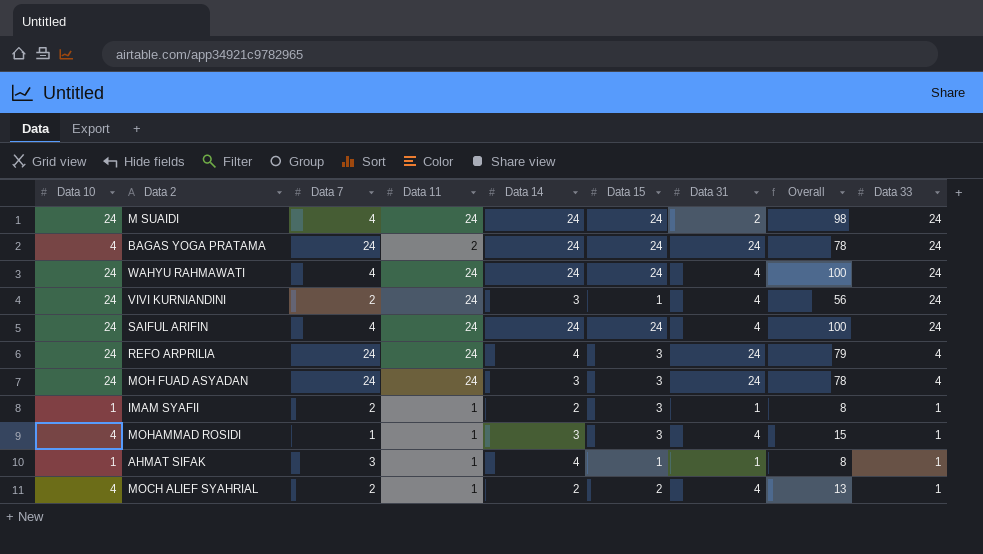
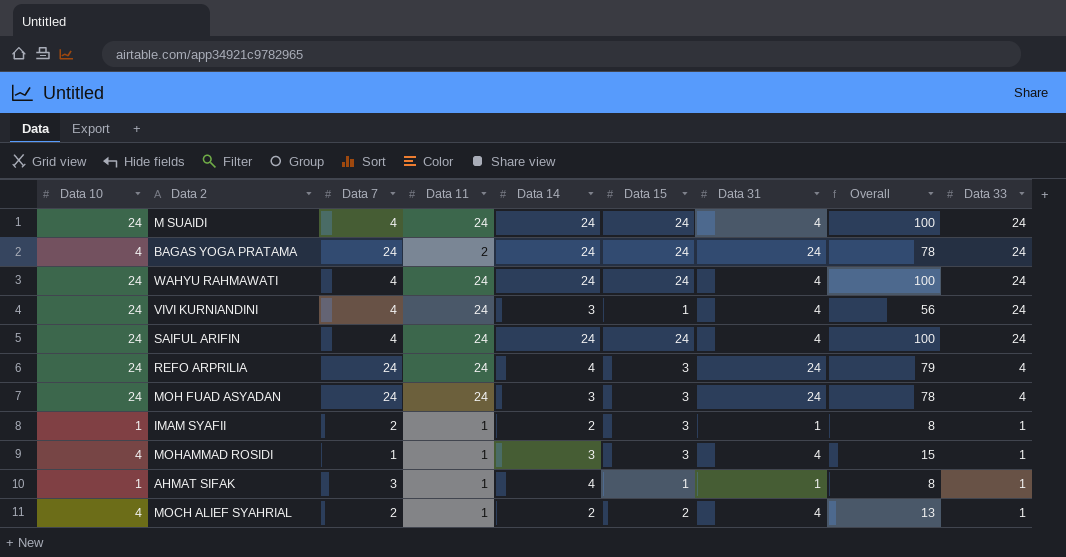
M SUAIDI | Data 31: 2 -> 4
M SUAIDI | Overall: 98 -> 100
VIVI KURNIANDINI | Data 7: 2 -> 4

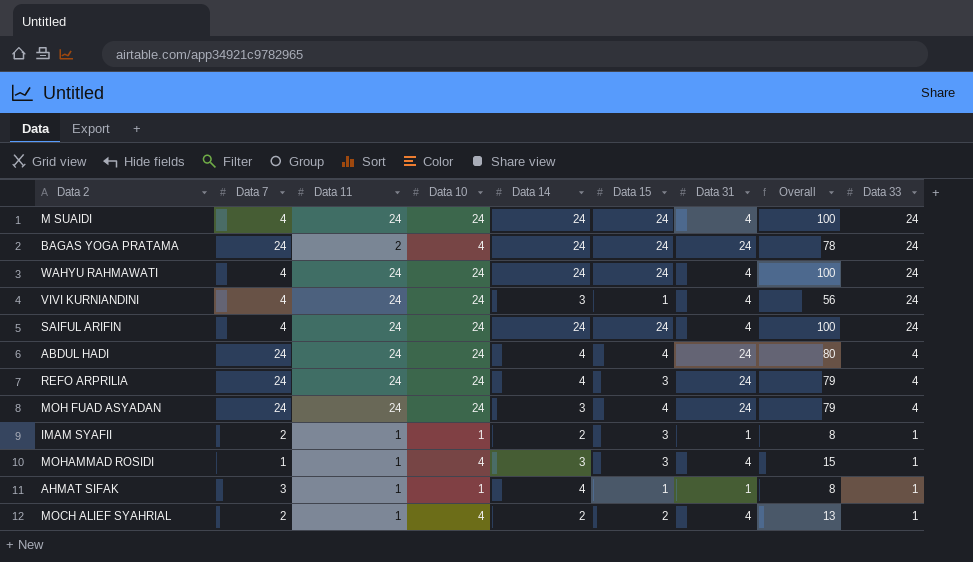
column Data 10 | position: 1 -> 4
row ABDUL HADI: none -> 24 | 24 | 24 | 4 | 4 | 24 | 80 | 4
MOH FUAD ASYADAN | Data 15: 3 -> 4
MOH FUAD ASYADAN | Overall: 78 -> 79

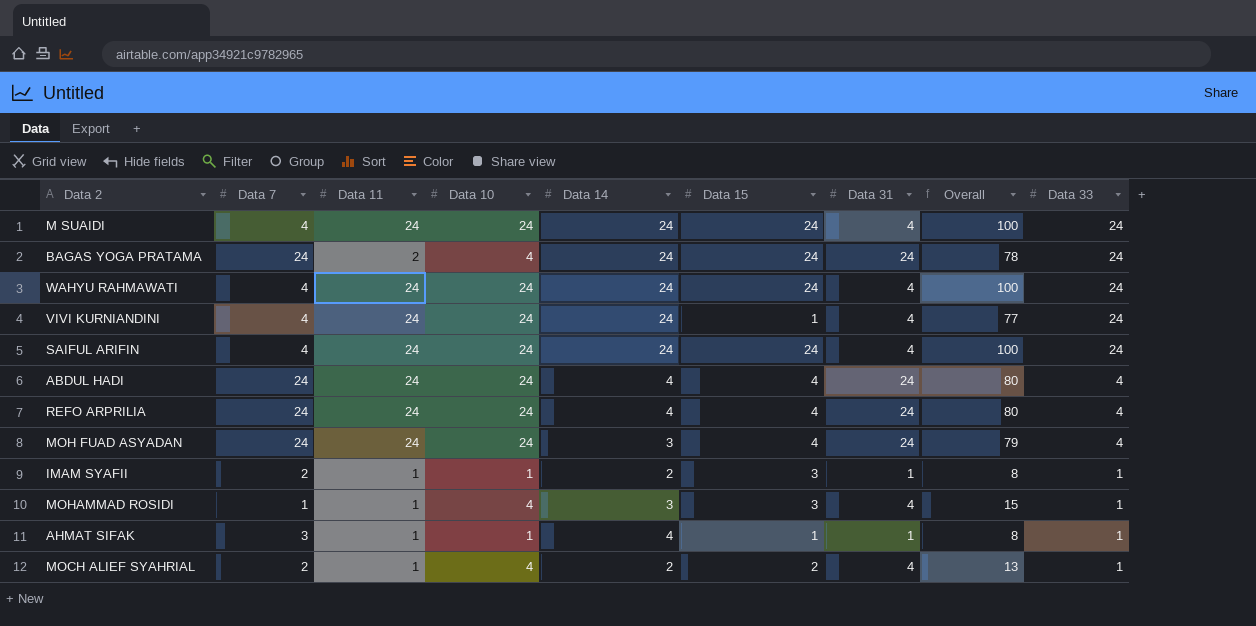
VIVI KURNIANDINI | Data 14: 3 -> 24
VIVI KURNIANDINI | Overall: 56 -> 77
REFO ARPRILIA | Data 15: 3 -> 4
REFO ARPRILIA | Overall: 79 -> 80

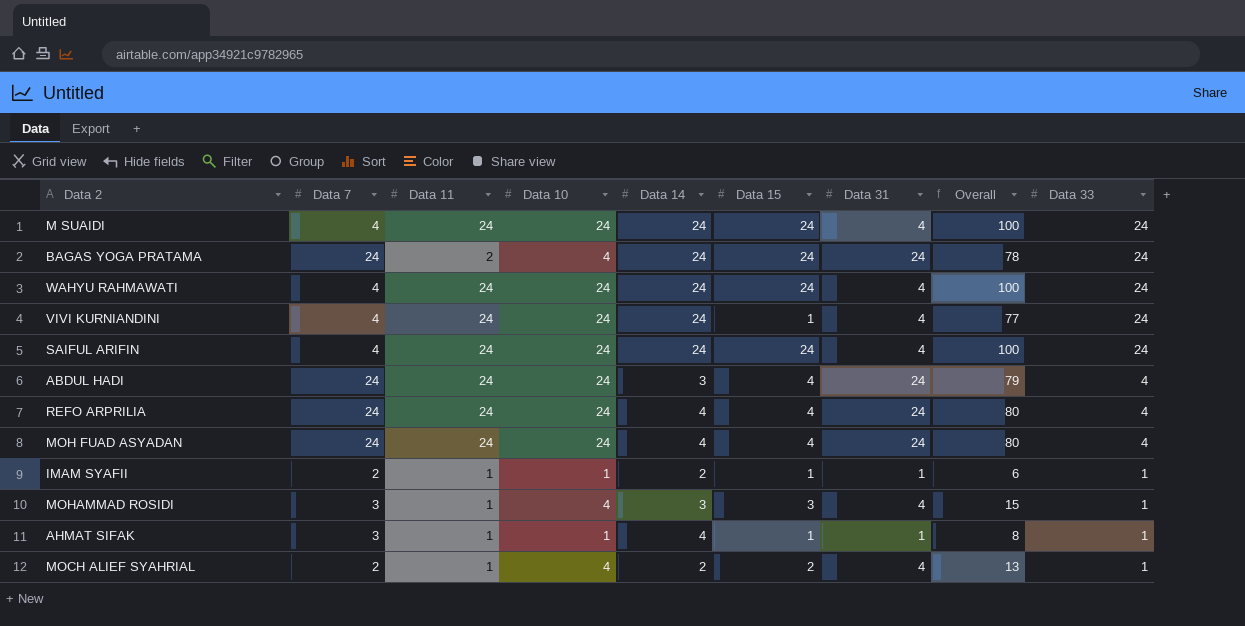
ABDUL HADI | Data 14: 4 -> 3
ABDUL HADI | Overall: 80 -> 79
MOH FUAD ASYADAN | Data 14: 3 -> 4
MOH FUAD ASYADAN | Overall: 79 -> 80
IMAM SYAFII | Data 15: 3 -> 1
IMAM SYAFII | Overall: 8 -> 6
MOHAMMAD ROSIDI | Data 7: 1 -> 3

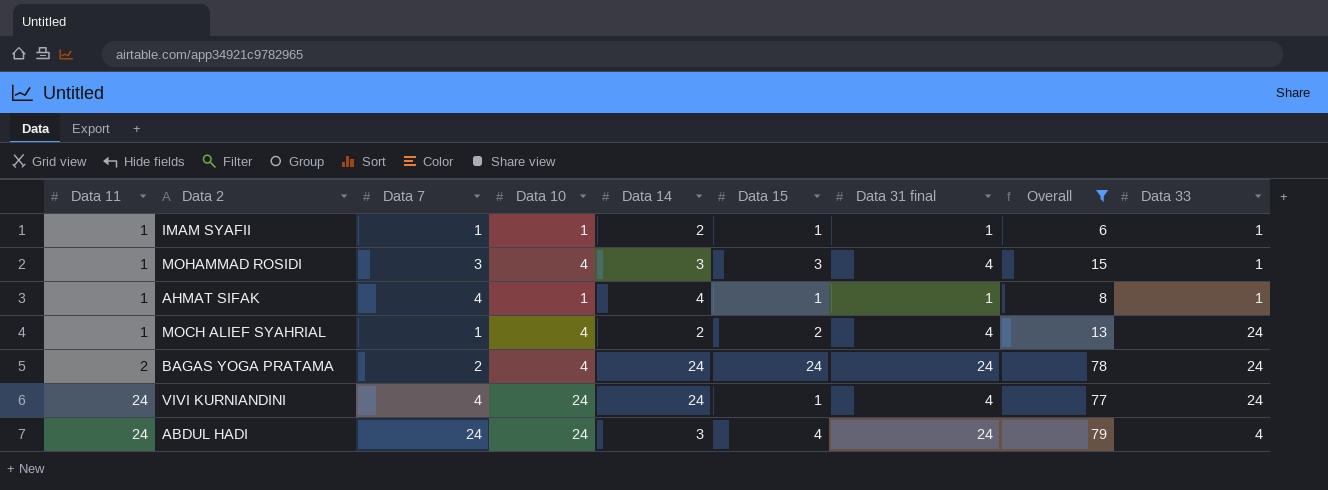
filter: none -> Overall <= 79
row order: Data 33 descending -> Data 11 ascending
column Data 11 | position: 3 -> 1
column name: Data 31 -> Data 31 final
IMAM SYAFII | Data 7: 2 -> 1
AHMAT SIFAK | Data 7: 3 -> 4
MOCH ALIEF SYAHRIAL | Data 7: 2 -> 1
MOCH ALIEF SYAHRIAL | Data 33: 1 -> 24
BAGAS YOGA PRATAMA | Data 7: 24 -> 2

